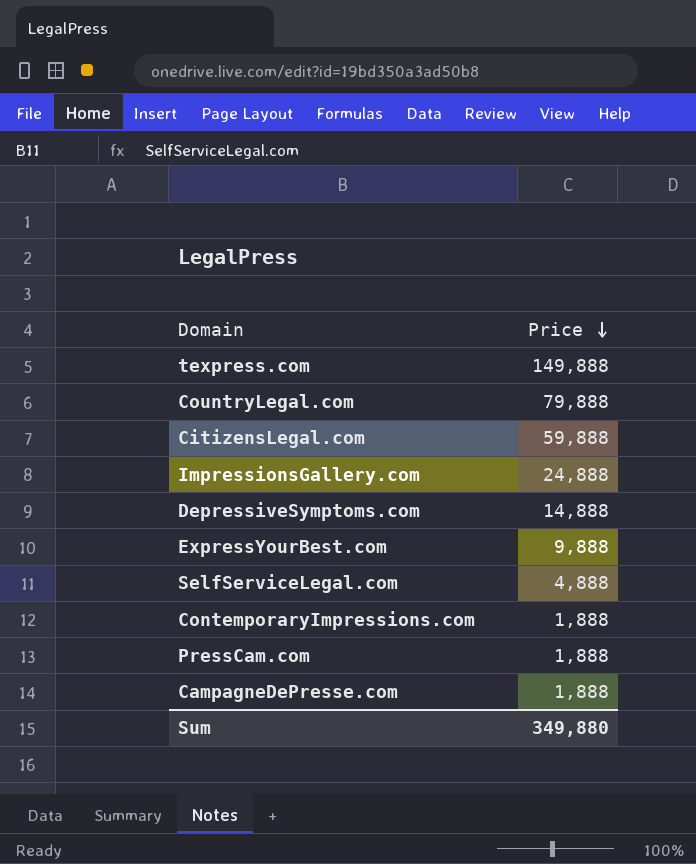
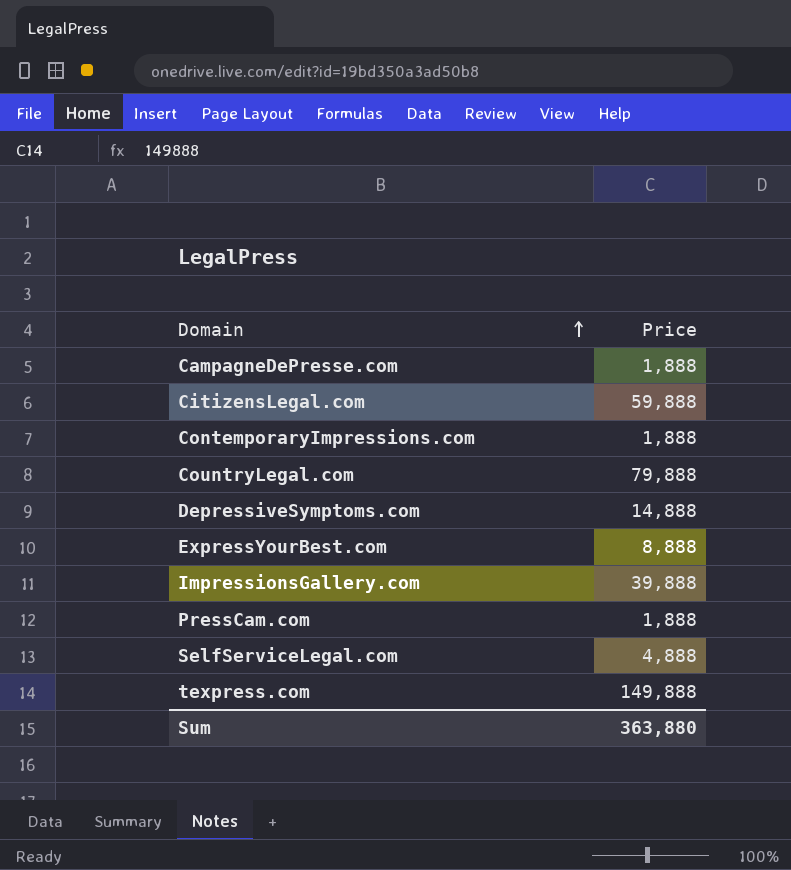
row order: Price descending -> Domain ascending
ExpressYourBest.com | Price: 9,888 -> 8,888
ImpressionsGallery.com | Price: 24,888 -> 39,888
Sum | Price: 349,880 -> 363,880

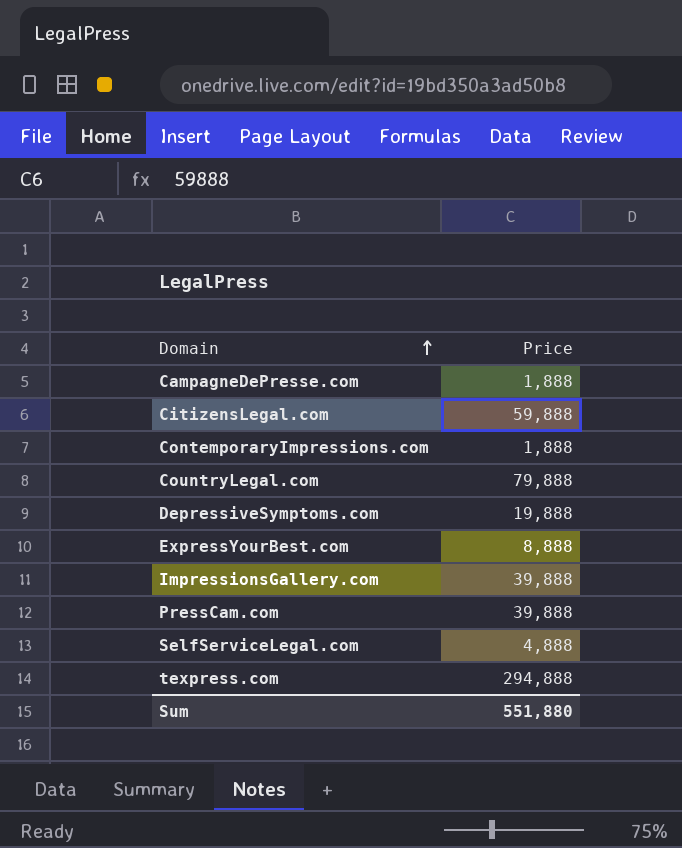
DepressiveSymptoms.com | Price: 14,888 -> 19,888
PressCam.com | Price: 1,888 -> 39,888
texpress.com | Price: 149,888 -> 294,888
Sum | Price: 363,880 -> 551,880

